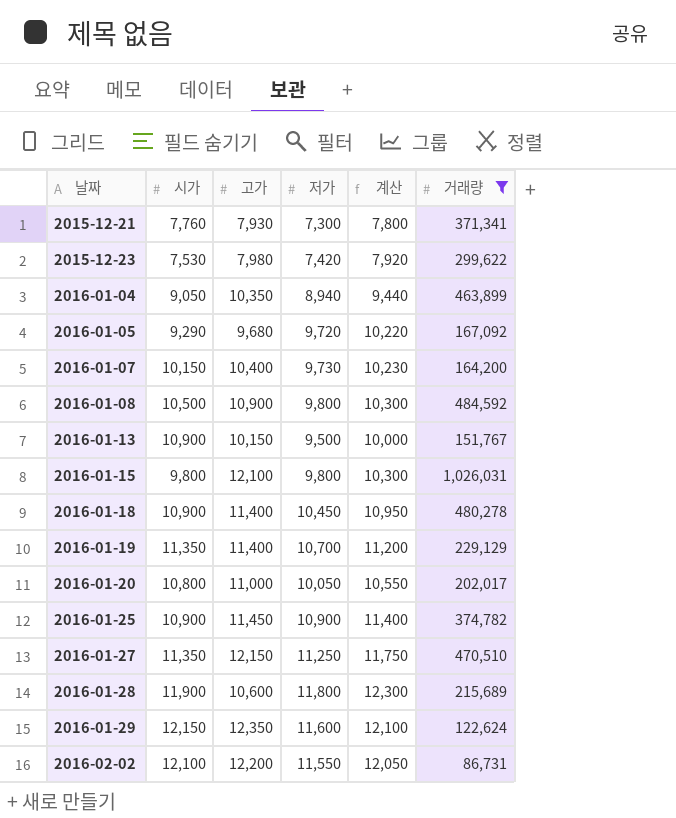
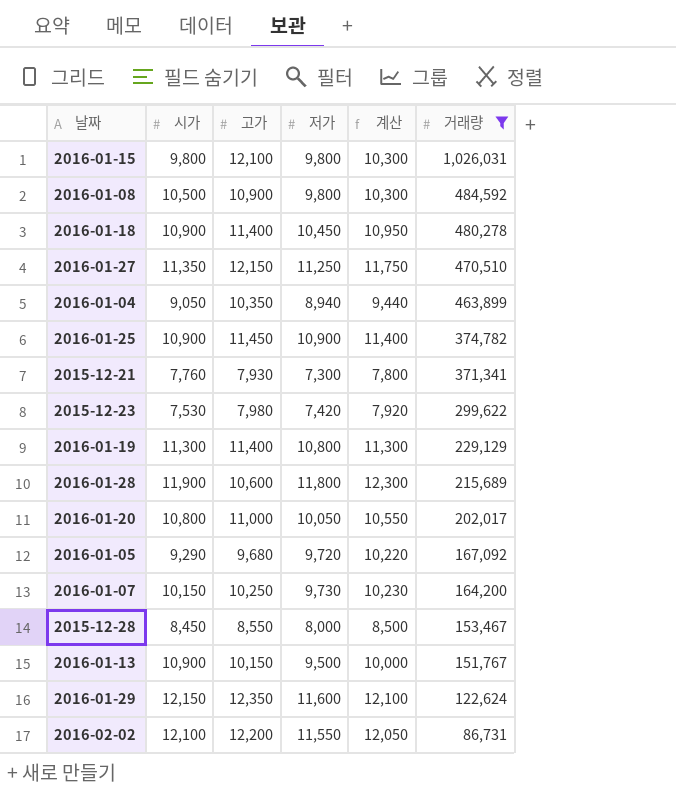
row order: 날짜 ascending -> 거래량 descending
2016-01-19 | 시가: 11,350 -> 11,300
2016-01-19 | 저가: 10,700 -> 10,800
2016-01-19 | 계산: 11,200 -> 11,300
2016-01-07 | 고가: 10,400 -> 10,250
row 2015-12-28: none -> 8,450 | 8,550 | 8,000 | 8,500 | 153,467

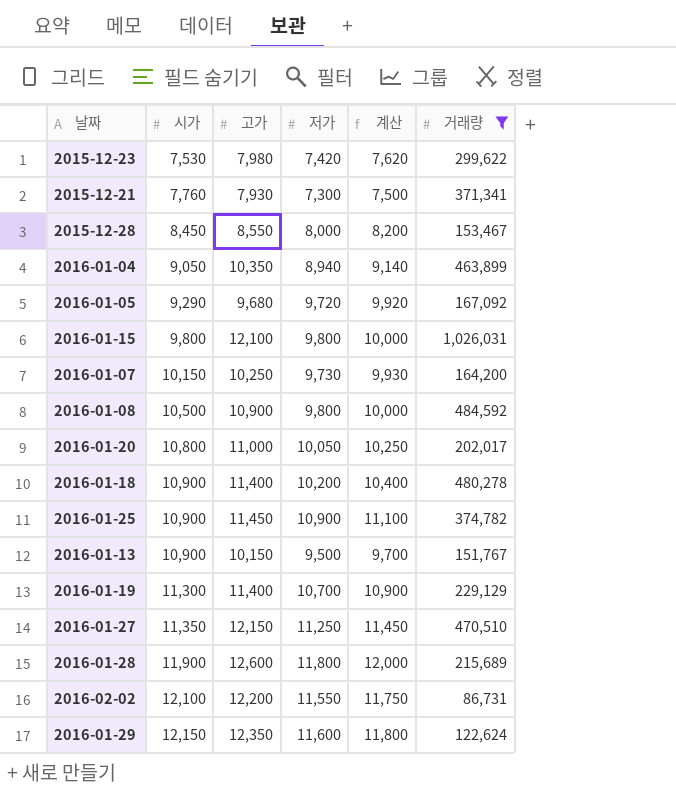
row order: 거래량 descending -> 시가 ascending
column 계산 | formula: [저가] + 500 -> [저가] + 200
2016-01-18 | 저가: 10,450 -> 10,200
2016-01-19 | 저가: 10,800 -> 10,700
2016-01-28 | 고가: 10,600 -> 12,600

